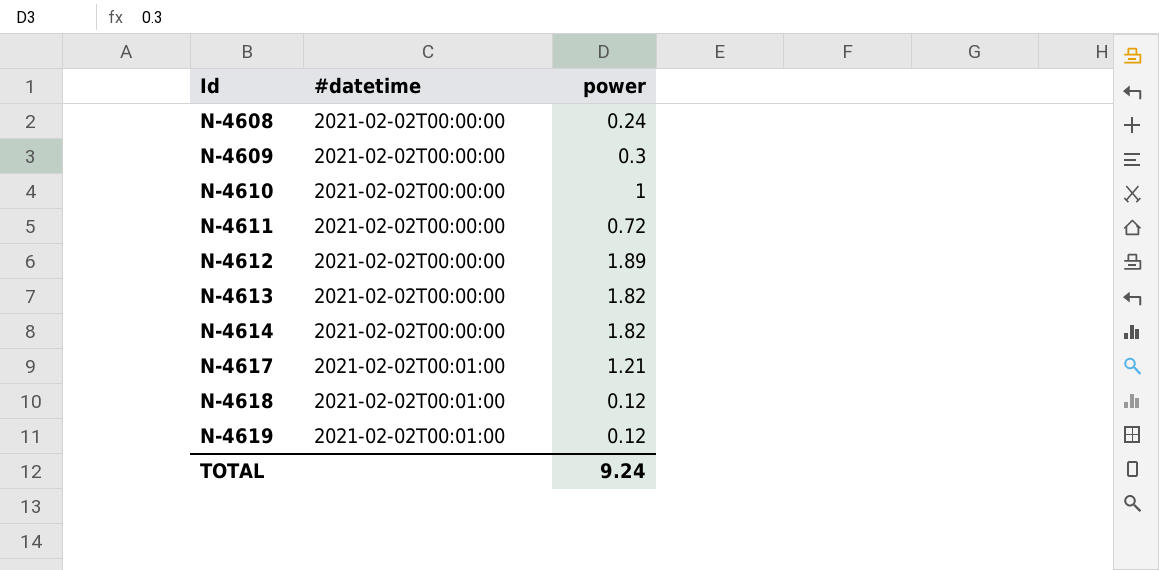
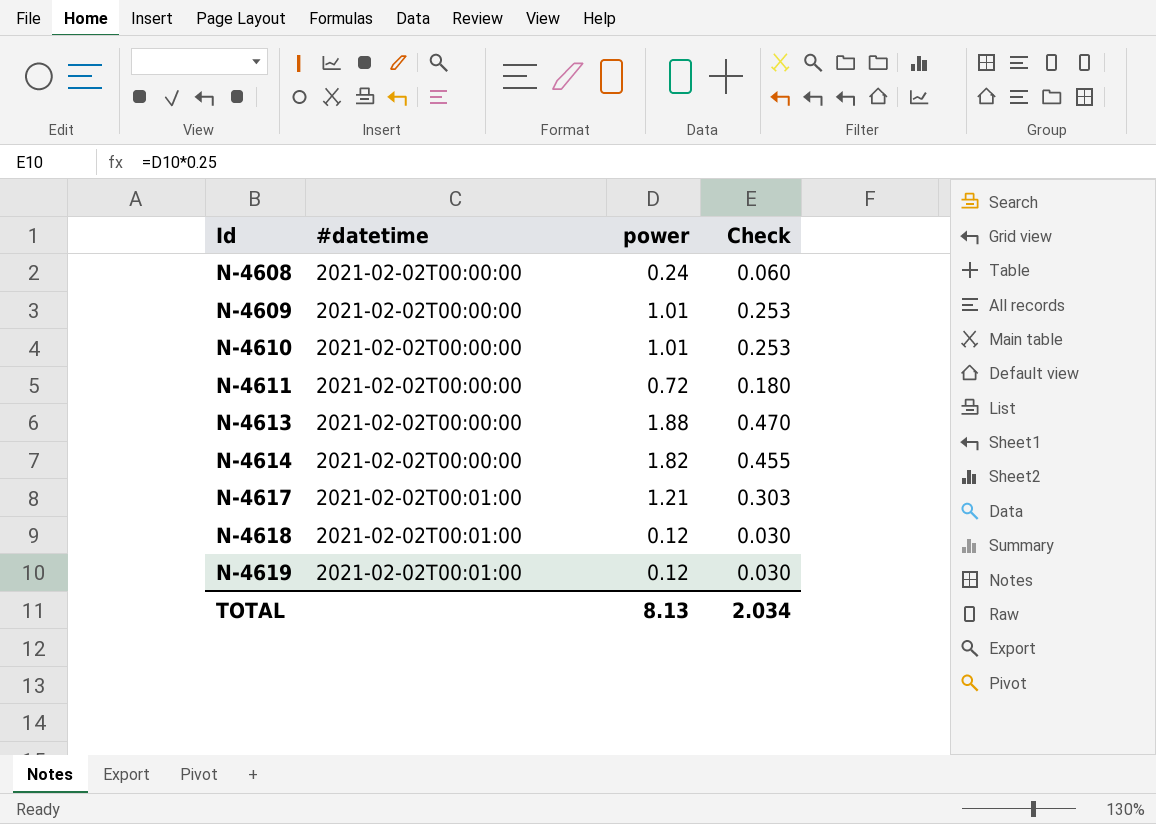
column Check | formula: none -> [power] * 0.25
row N-4612: 2021-02-02T00:00:00 | 1.89 -> none
N-4609 | power: 0.3 -> 1.01
N-4610 | power: 1 -> 1.01
N-4613 | power: 1.82 -> 1.88
TOTAL | power: 9.24 -> 8.13

